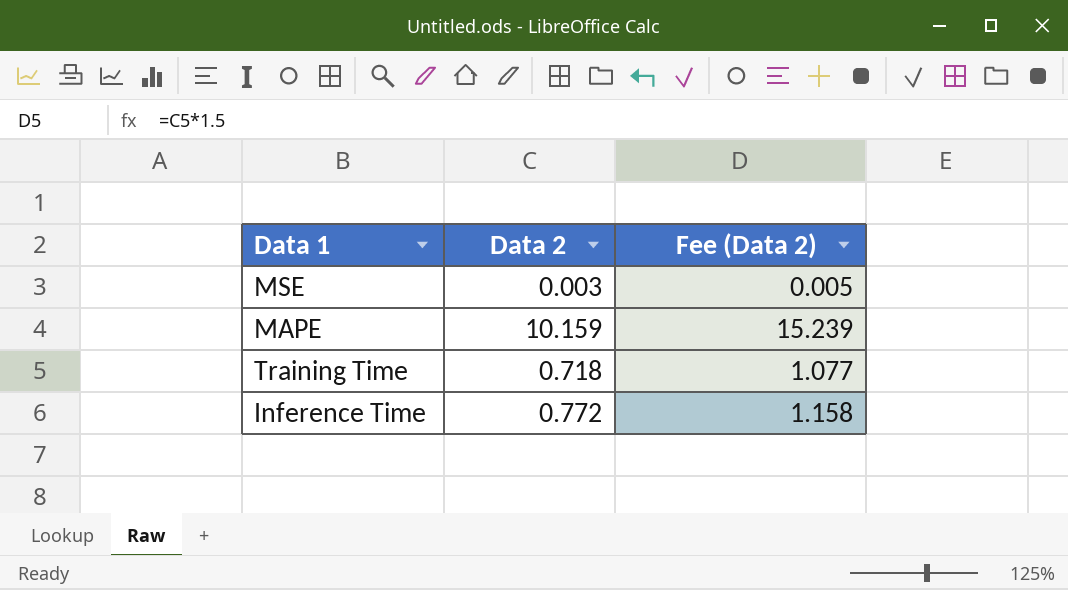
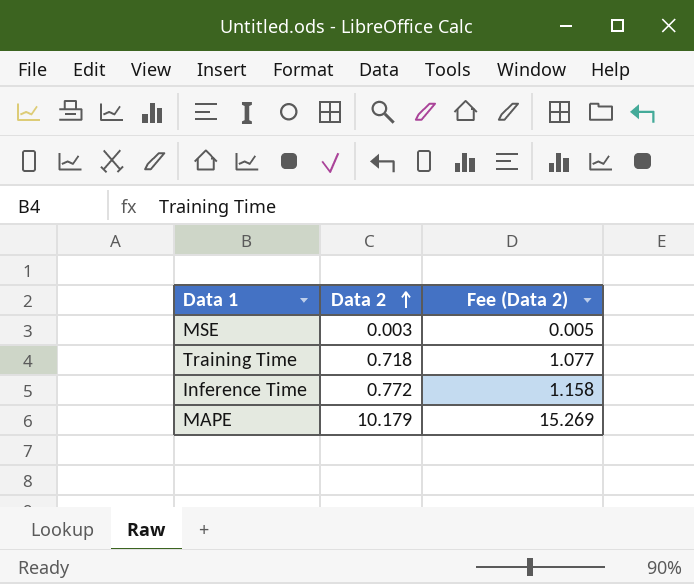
row order: none -> Data 2 ascending
MAPE | Data 2: 10.159 -> 10.179
MAPE | Fee (Data 2): 15.239 -> 15.269

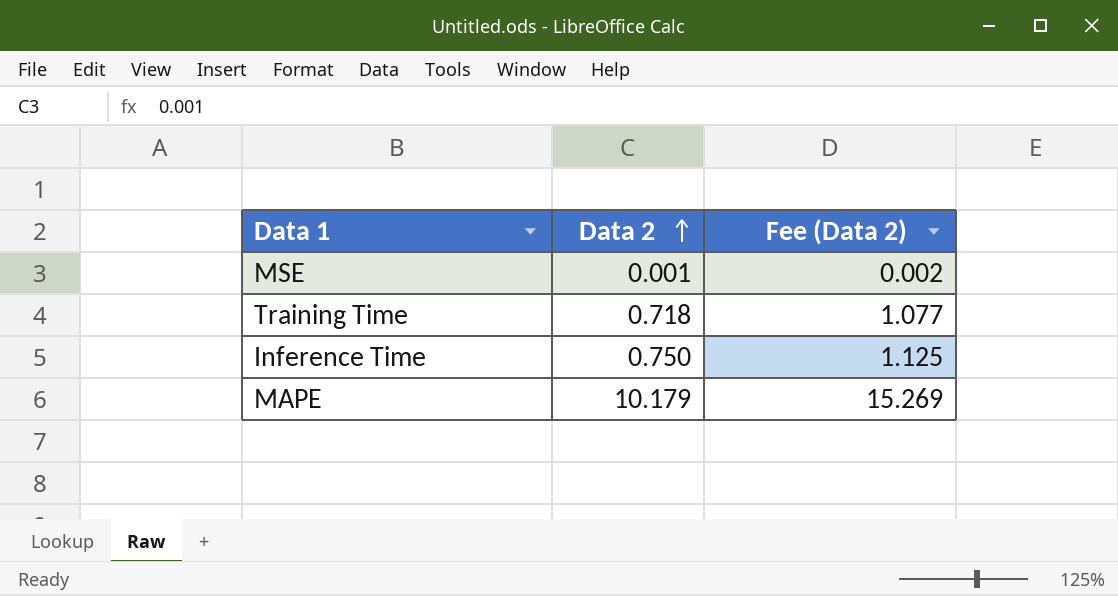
MSE | Data 2: 0.003 -> 0.001
MSE | Fee (Data 2): 0.005 -> 0.002
Inference Time | Data 2: 0.772 -> 0.750
Inference Time | Fee (Data 2): 1.158 -> 1.125

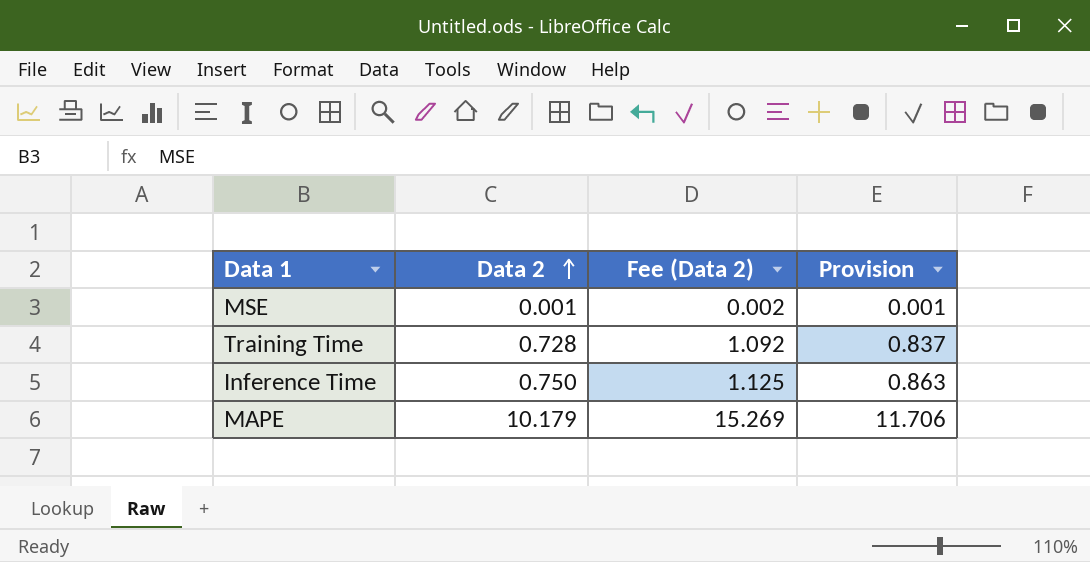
column Provision | formula: none -> [Data 2] * 1.15
Training Time | Data 2: 0.718 -> 0.728
Training Time | Fee (Data 2): 1.077 -> 1.092

